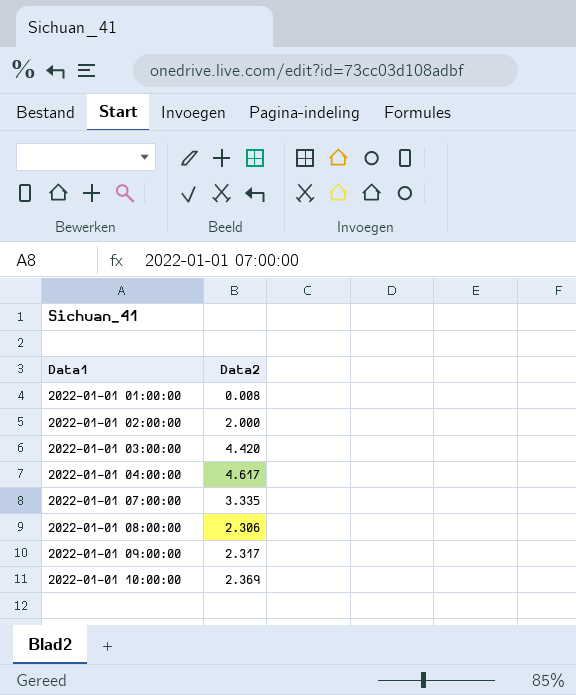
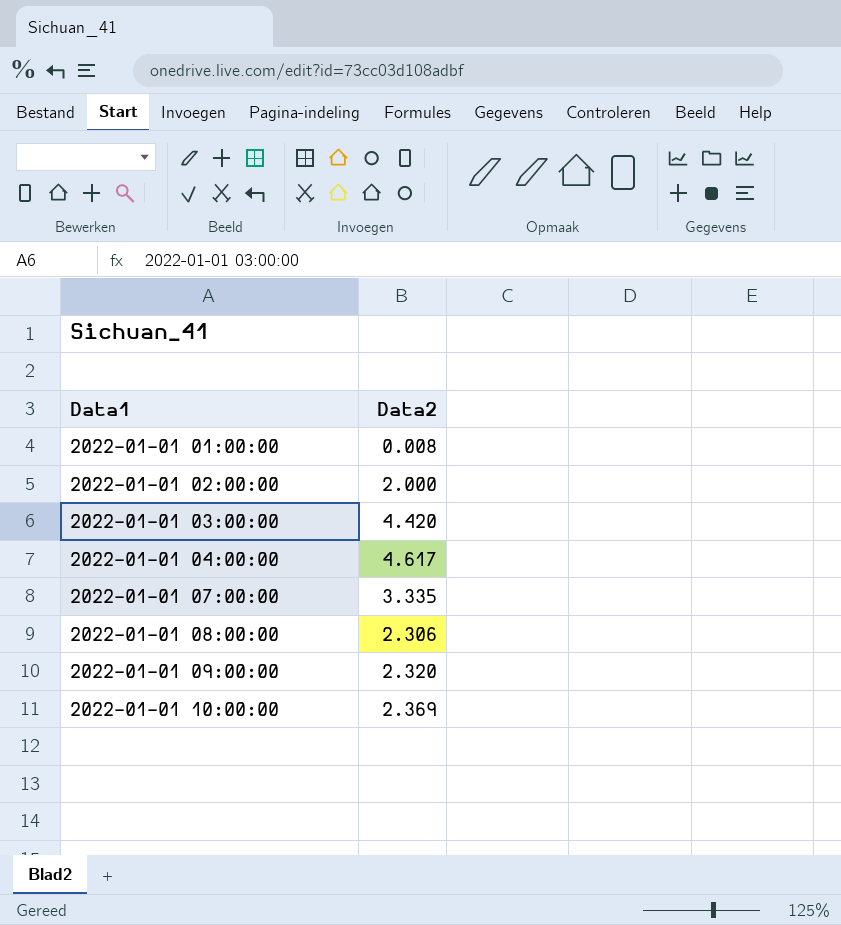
2022-01-01 09:00:00 | Data2: 2.317 -> 2.320

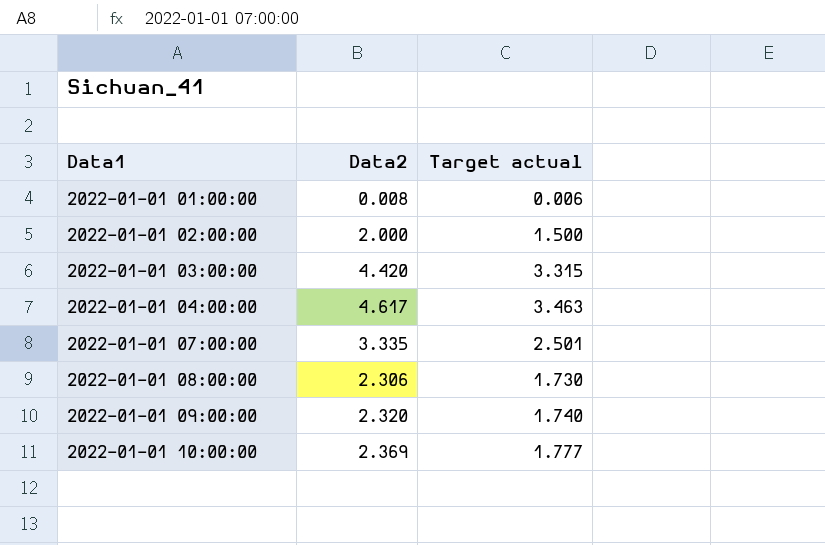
column Target actual | formula: none -> [Data2] * 0.75

